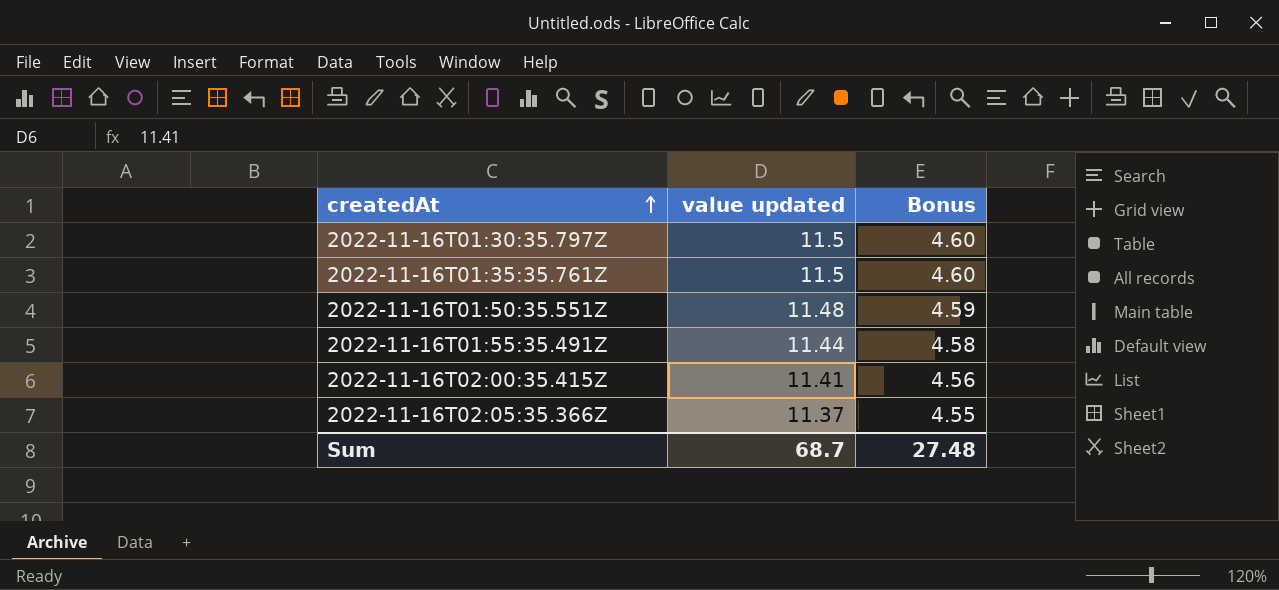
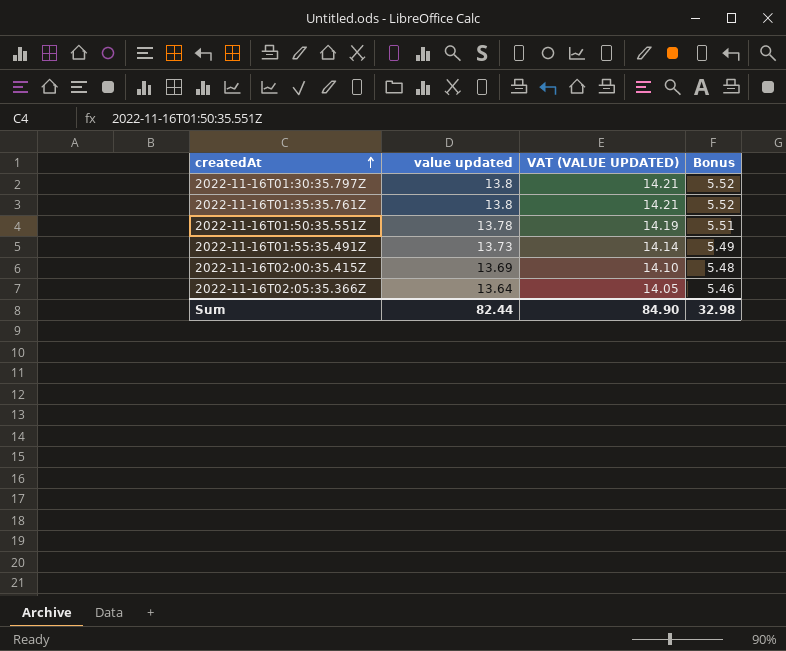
column VAT (VALUE UPDATED) | formula: none -> [value updated] * 1.03
2022-11-16T01:30:35.797Z | value updated: 11.5 -> 13.8
2022-11-16T01:30:35.797Z | Bonus: 4.60 -> 5.52
2022-11-16T01:35:35.761Z | value updated: 11.5 -> 13.8
2022-11-16T01:35:35.761Z | Bonus: 4.60 -> 5.52
2022-11-16T01:50:35.551Z | value updated: 11.48 -> 13.78
2022-11-16T01:50:35.551Z | Bonus: 4.59 -> 5.51
2022-11-16T01:55:35.491Z | value updated: 11.44 -> 13.73
2022-11-16T01:55:35.491Z | Bonus: 4.58 -> 5.49
2022-11-16T02:00:35.415Z | value updated: 11.41 -> 13.69
2022-11-16T02:00:35.415Z | Bonus: 4.56 -> 5.48
2022-11-16T02:05:35.366Z | value updated: 11.37 -> 13.64
2022-11-16T02:05:35.366Z | Bonus: 4.55 -> 5.46
Sum | value updated: 68.7 -> 82.44
Sum | Bonus: 27.48 -> 32.98

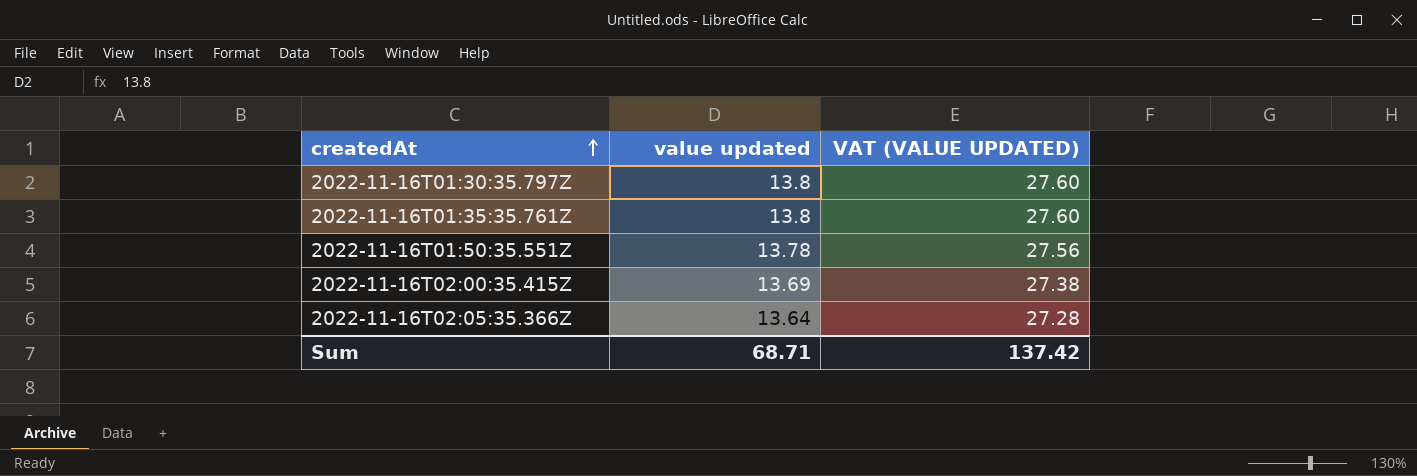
column Bonus | formula: [value updated] * 0.4 -> none
column VAT (VALUE UPDATED) | formula: [value updated] * 1.03 -> [value updated] * 2
row 2022-11-16T01:55:35.491Z: 13.73 | 14.14 | 5.49 -> none
Sum | value updated: 82.44 -> 68.71
Sum | VAT (VALUE UPDATED): 84.90 -> 137.42

